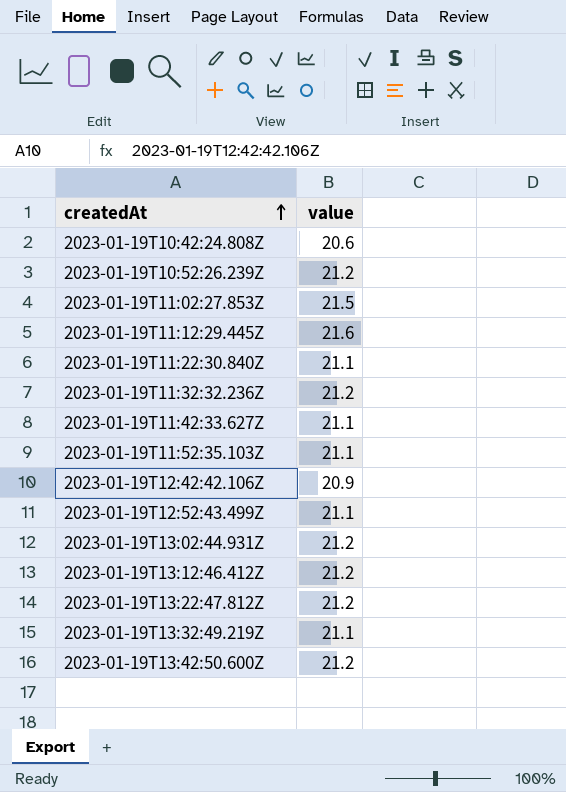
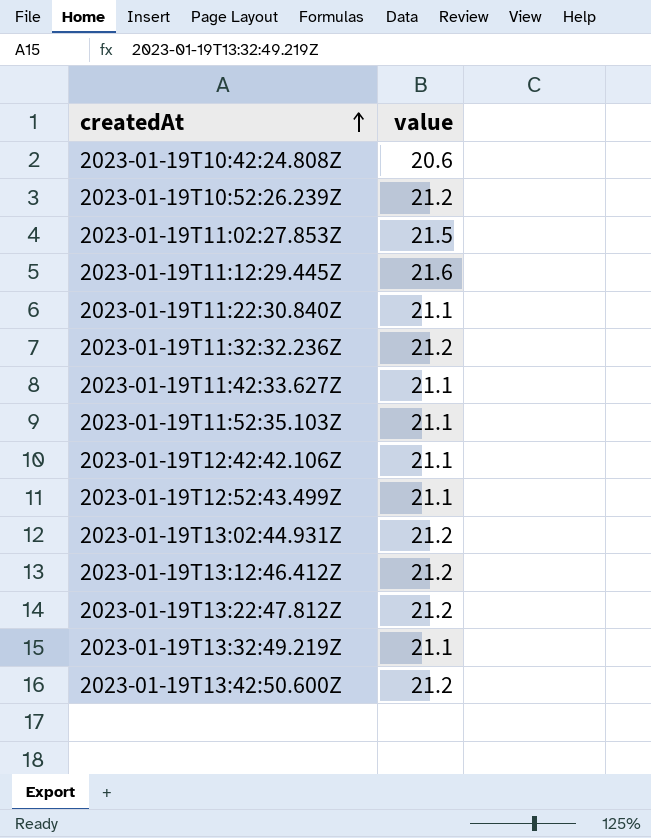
2023-01-19T12:42:42.106Z | value: 20.9 -> 21.1

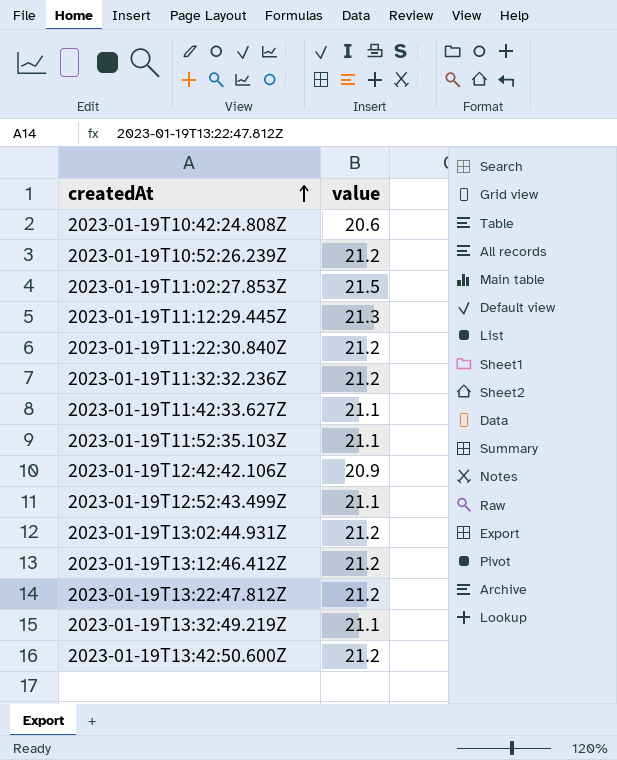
2023-01-19T11:12:29.445Z | value: 21.6 -> 21.3
2023-01-19T11:22:30.840Z | value: 21.1 -> 21.2
2023-01-19T12:42:42.106Z | value: 21.1 -> 20.9

